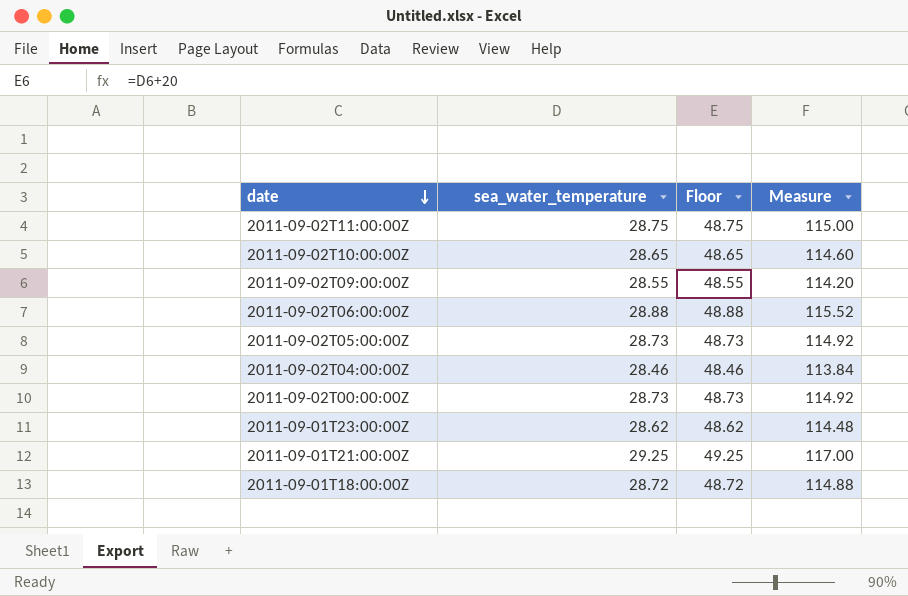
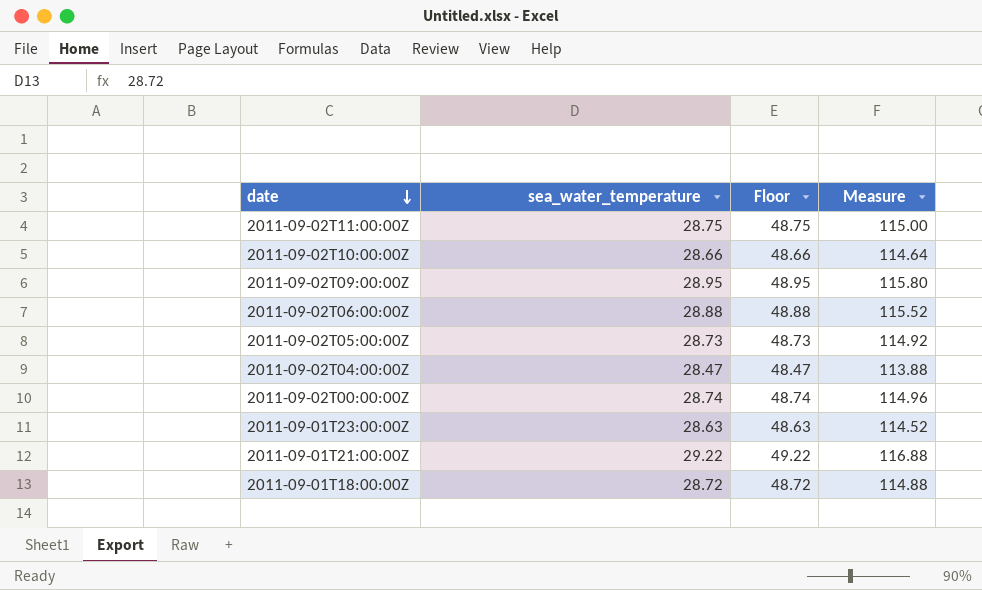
2011-09-02T10:00:00Z | sea_water_temperature: 28.65 -> 28.66
2011-09-02T10:00:00Z | Floor: 48.65 -> 48.66
2011-09-02T10:00:00Z | Measure: 114.60 -> 114.64
2011-09-02T09:00:00Z | sea_water_temperature: 28.55 -> 28.95
2011-09-02T09:00:00Z | Floor: 48.55 -> 48.95
2011-09-02T09:00:00Z | Measure: 114.20 -> 115.80
2011-09-02T04:00:00Z | sea_water_temperature: 28.46 -> 28.47
2011-09-02T04:00:00Z | Floor: 48.46 -> 48.47
2011-09-02T04:00:00Z | Measure: 113.84 -> 113.88
2011-09-02T00:00:00Z | sea_water_temperature: 28.73 -> 28.74
2011-09-02T00:00:00Z | Floor: 48.73 -> 48.74
2011-09-02T00:00:00Z | Measure: 114.92 -> 114.96
2011-09-01T23:00:00Z | sea_water_temperature: 28.62 -> 28.63
2011-09-01T23:00:00Z | Floor: 48.62 -> 48.63
2011-09-01T23:00:00Z | Measure: 114.48 -> 114.52
2011-09-01T21:00:00Z | sea_water_temperature: 29.25 -> 29.22
2011-09-01T21:00:00Z | Floor: 49.25 -> 49.22
2011-09-01T21:00:00Z | Measure: 117.00 -> 116.88

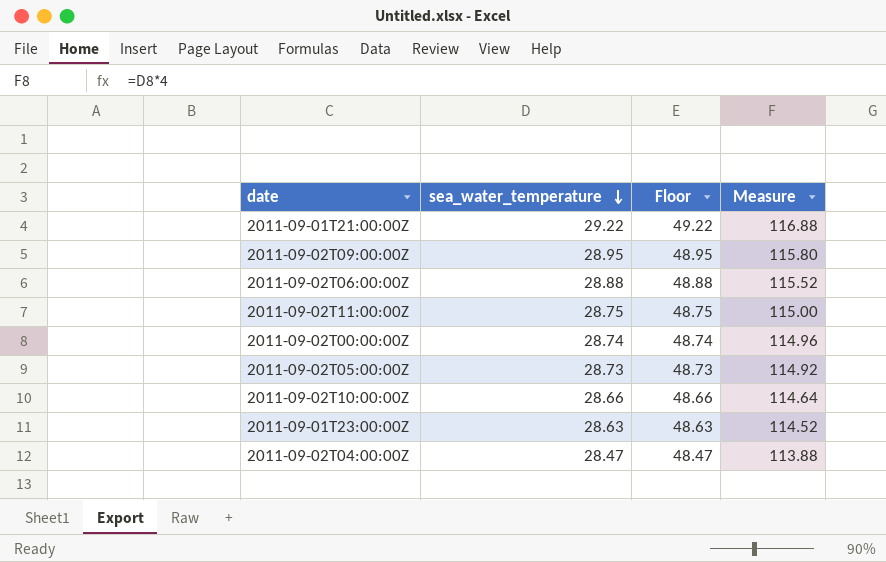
row order: date descending -> sea_water_temperature descending
row 2011-09-01T18:00:00Z: 28.72 | 48.72 | 114.88 -> none

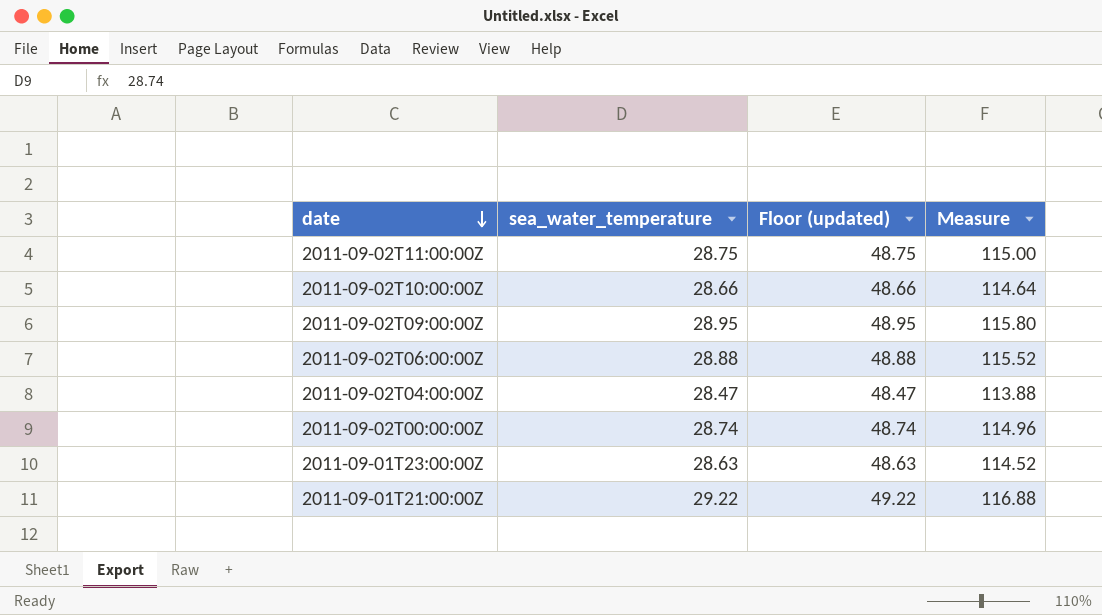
row order: sea_water_temperature descending -> date descending
column name: Floor -> Floor (updated)
row 2011-09-02T05:00:00Z: 28.73 | 48.73 | 114.92 -> none

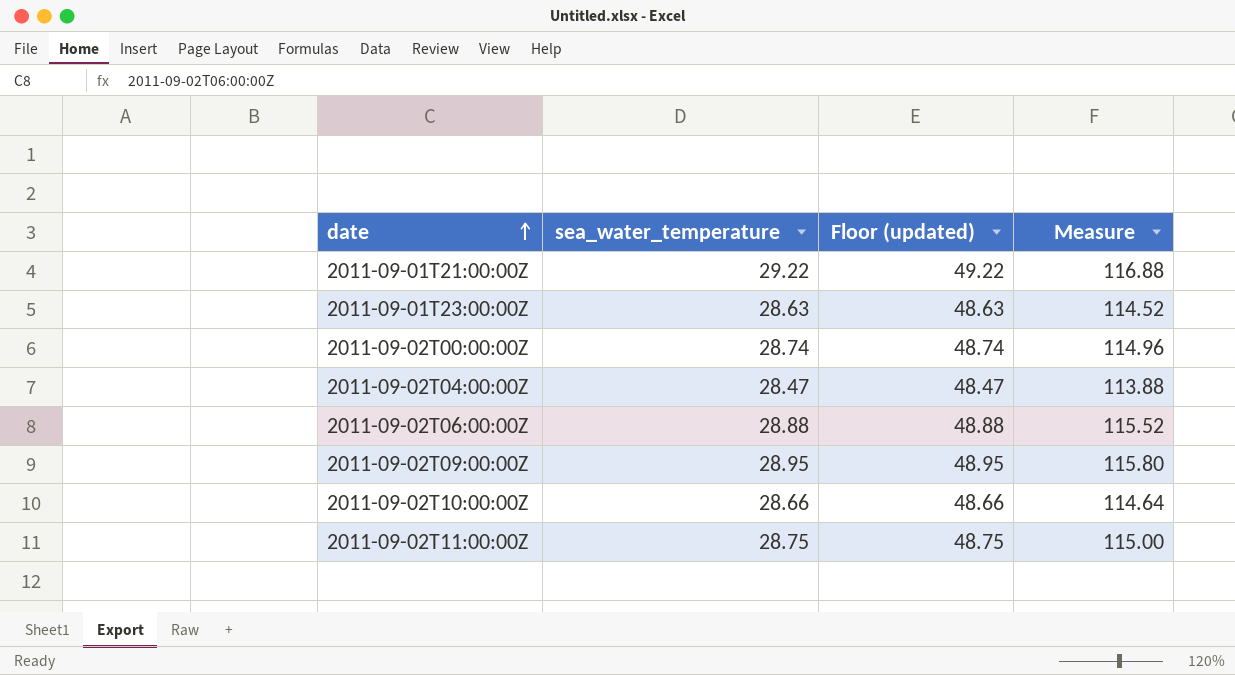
row order: date descending -> date ascending

